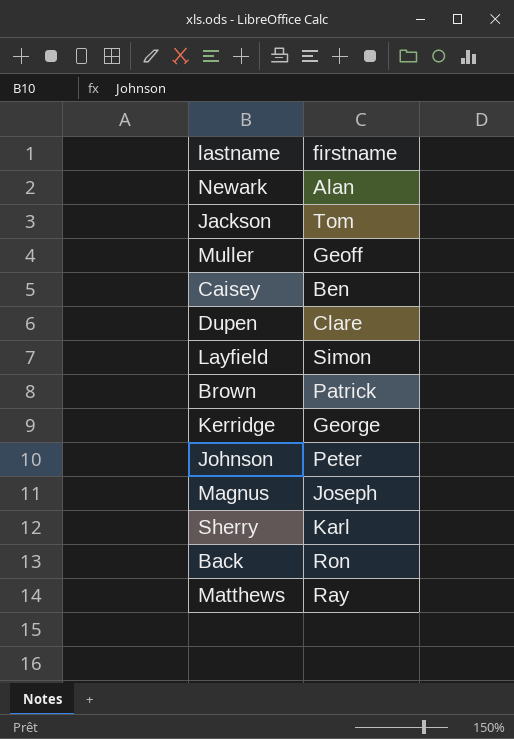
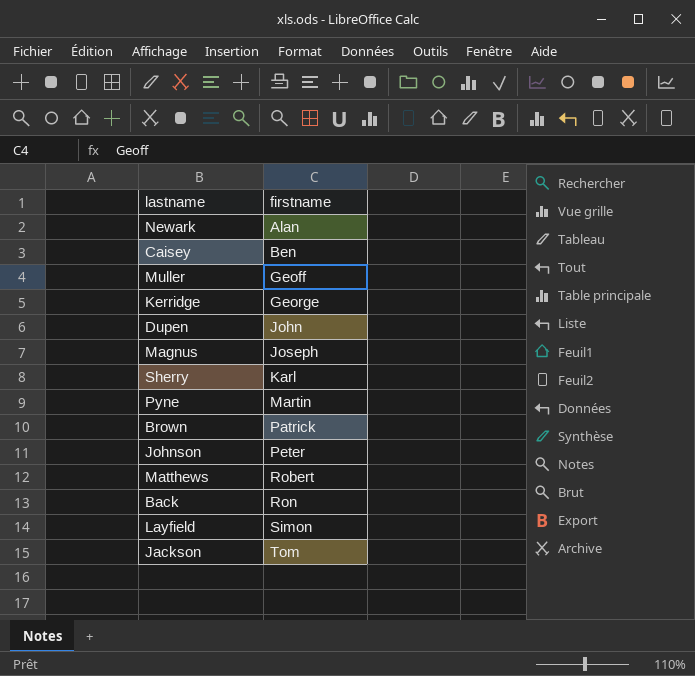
row order: none -> firstname ascending
Dupen | firstname: Clare -> John
row Pyne: none -> Martin
Matthews | firstname: Ray -> Robert

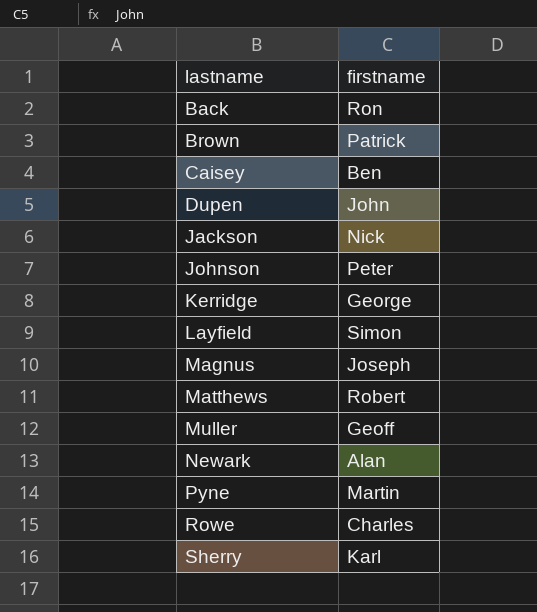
row order: firstname ascending -> lastname ascending
Jackson | firstname: Tom -> Nick
row Rowe: none -> Charles

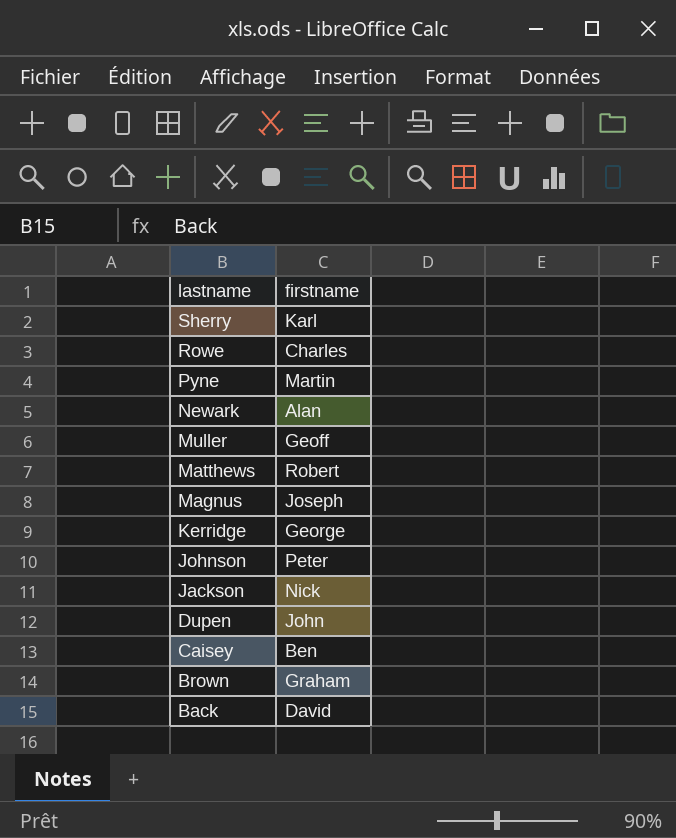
row order: lastname ascending -> lastname descending
row Layfield: Simon -> none
Brown | firstname: Patrick -> Graham
Back | firstname: Ron -> David

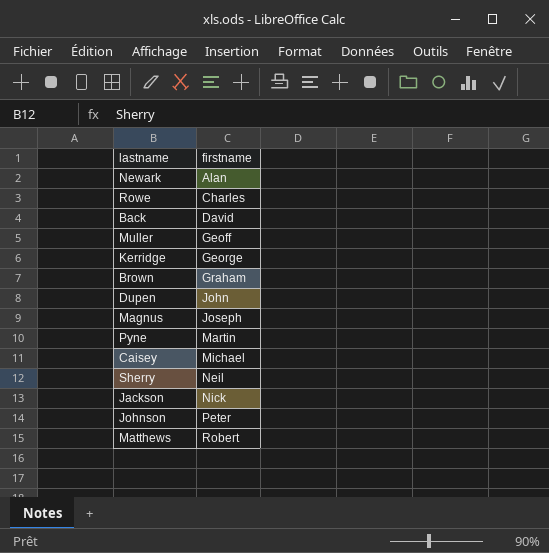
row order: lastname descending -> firstname ascending
Caisey | firstname: Ben -> Michael
Sherry | firstname: Karl -> Neil

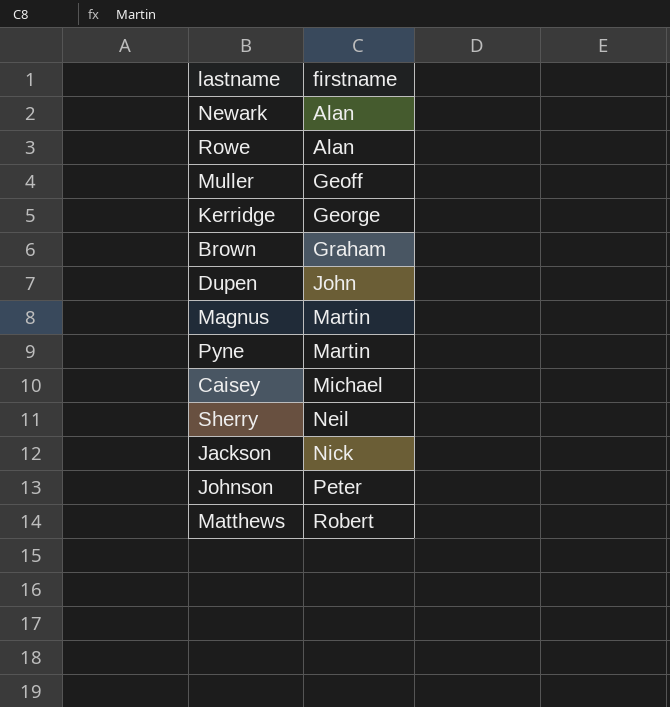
row Back: David -> none
Rowe | firstname: Charles -> Alan
Magnus | firstname: Joseph -> Martin

